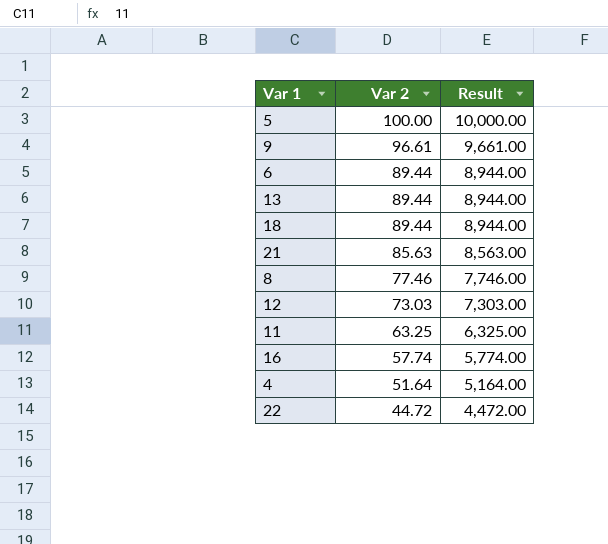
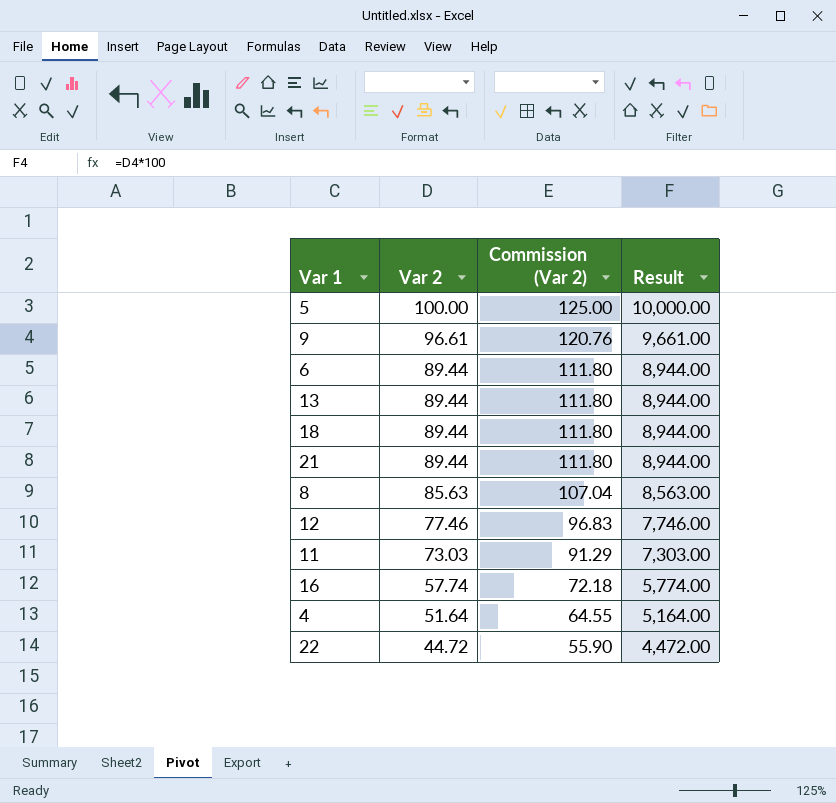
column Commission (Var 2) | formula: none -> [Var 2] * 1.25
21 | Var 2: 85.63 -> 89.44
21 | Result: 8,563.00 -> 8,944.00
8 | Var 2: 77.46 -> 85.63
8 | Result: 7,746.00 -> 8,563.00
12 | Var 2: 73.03 -> 77.46
12 | Result: 7,303.00 -> 7,746.00
11 | Var 2: 63.25 -> 73.03
11 | Result: 6,325.00 -> 7,303.00

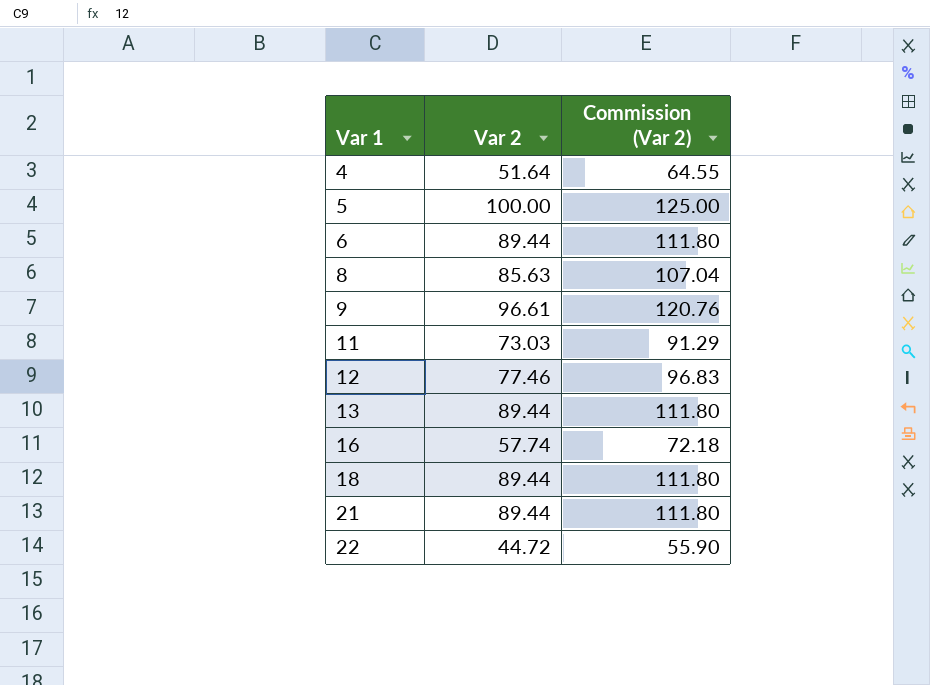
row order: Var 2 descending -> Var 1 ascending
column Result | formula: [Var 2] * 100 -> none

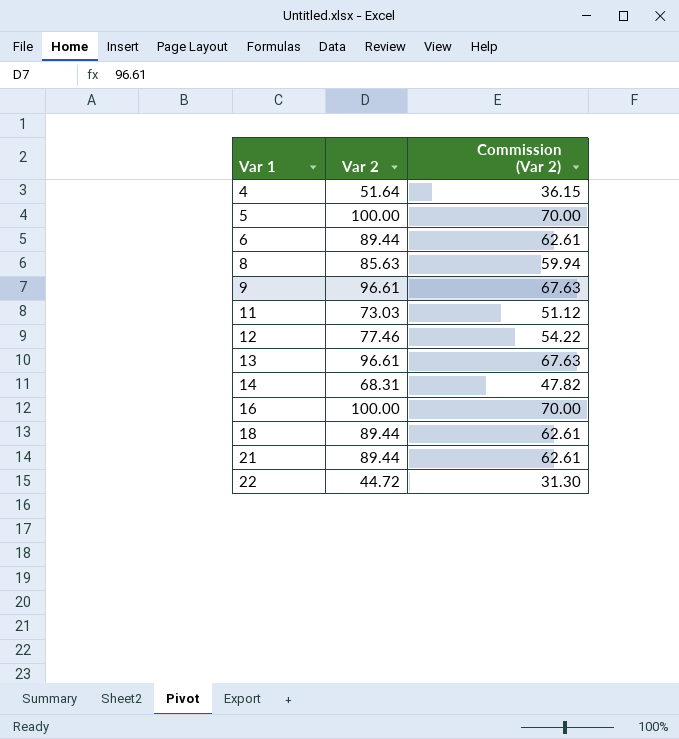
column Commission (Var 2) | formula: [Var 2] * 1.25 -> [Var 2] * 0.7
13 | Var 2: 89.44 -> 96.61
row 14: none -> 68.31 | 47.82
16 | Var 2: 57.74 -> 100.00

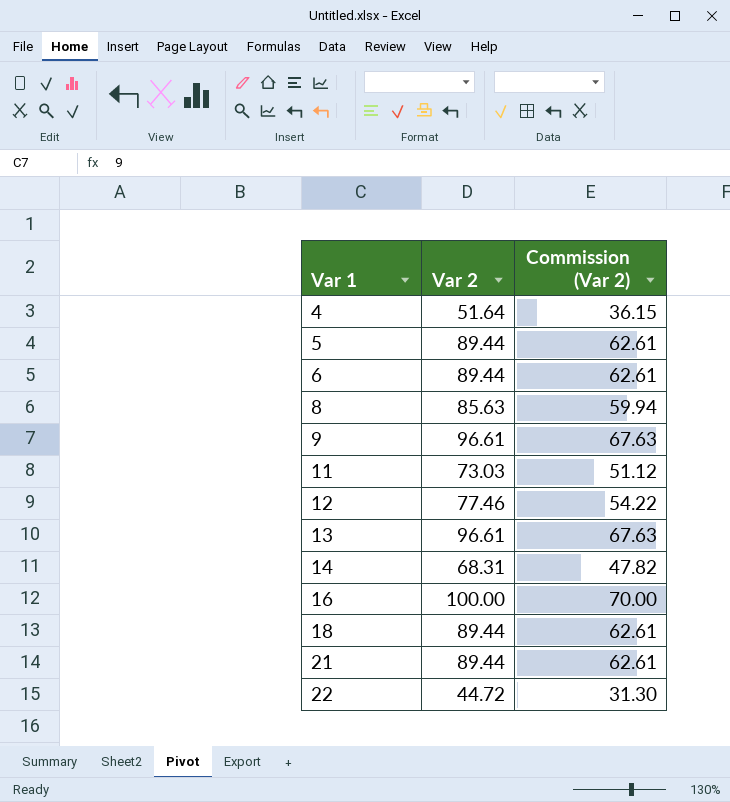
5 | Var 2: 100.00 -> 89.44
5 | Commission (Var 2): 70.00 -> 62.61

